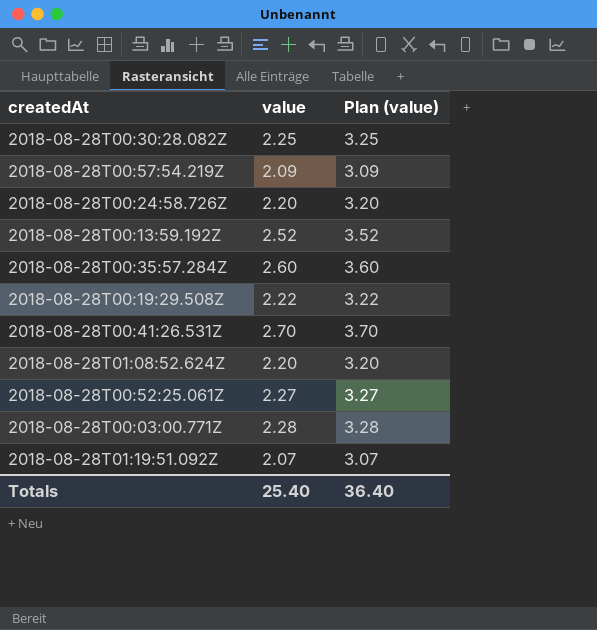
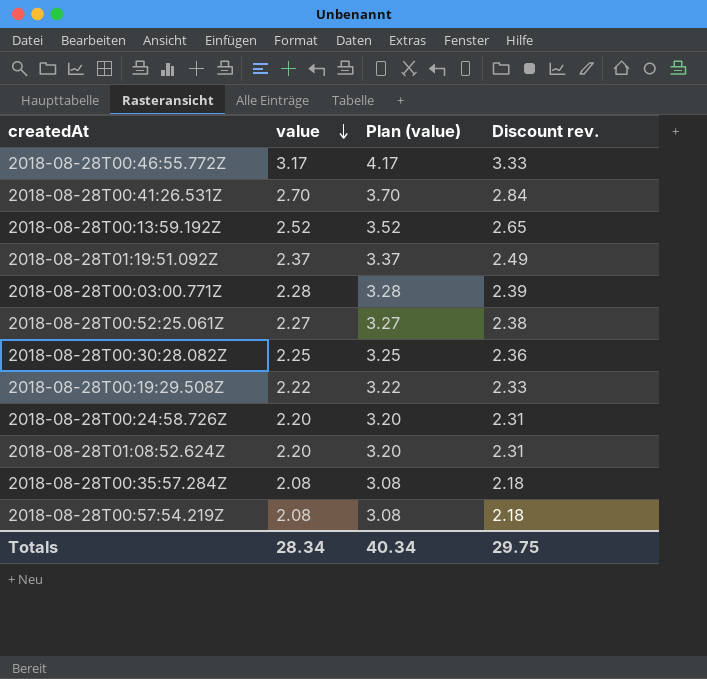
row order: none -> value descending
column Discount rev. | formula: none -> [value] * 1.05
row 2018-08-28T00:46:55.772Z: none -> 3.17 | 4.17 | 3.33
2018-08-28T01:19:51.092Z | value: 2.07 -> 2.37
2018-08-28T01:19:51.092Z | Plan (value): 3.07 -> 3.37
2018-08-28T00:35:57.284Z | value: 2.60 -> 2.08
2018-08-28T00:35:57.284Z | Plan (value): 3.60 -> 3.08
2018-08-28T00:57:54.219Z | value: 2.09 -> 2.08
2018-08-28T00:57:54.219Z | Plan (value): 3.09 -> 3.08
Totals | value: 25.40 -> 28.34
Totals | Plan (value): 36.40 -> 40.34

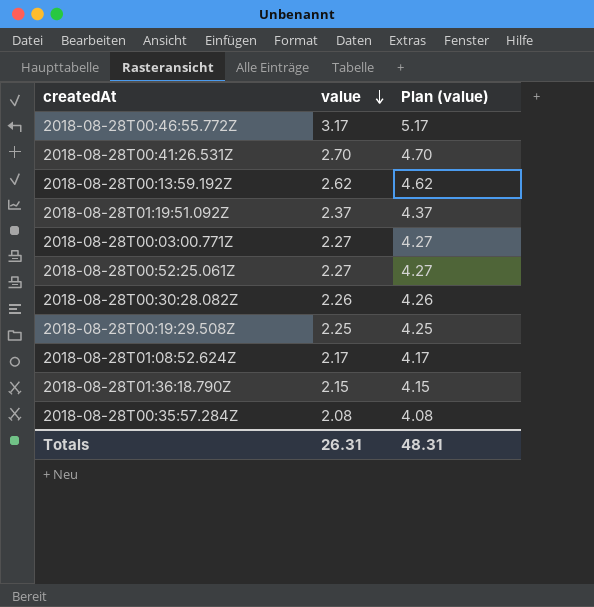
column Discount rev. | formula: [value] * 1.05 -> none
column Plan (value) | formula: [value] + 1 -> [value] + 2
row 2018-08-28T00:24:58.726Z: 2.20 | 3.20 | 2.31 -> none
row 2018-08-28T00:57:54.219Z: 2.08 | 3.08 | 2.18 -> none
2018-08-28T00:13:59.192Z | value: 2.52 -> 2.62
2018-08-28T00:03:00.771Z | value: 2.28 -> 2.27
2018-08-28T00:30:28.082Z | value: 2.25 -> 2.26
2018-08-28T00:19:29.508Z | value: 2.22 -> 2.25
2018-08-28T01:08:52.624Z | value: 2.20 -> 2.17
row 2018-08-28T01:36:18.790Z: none -> 2.15 | 4.15
Totals | value: 28.34 -> 26.31
Totals | Plan (value): 40.34 -> 48.31

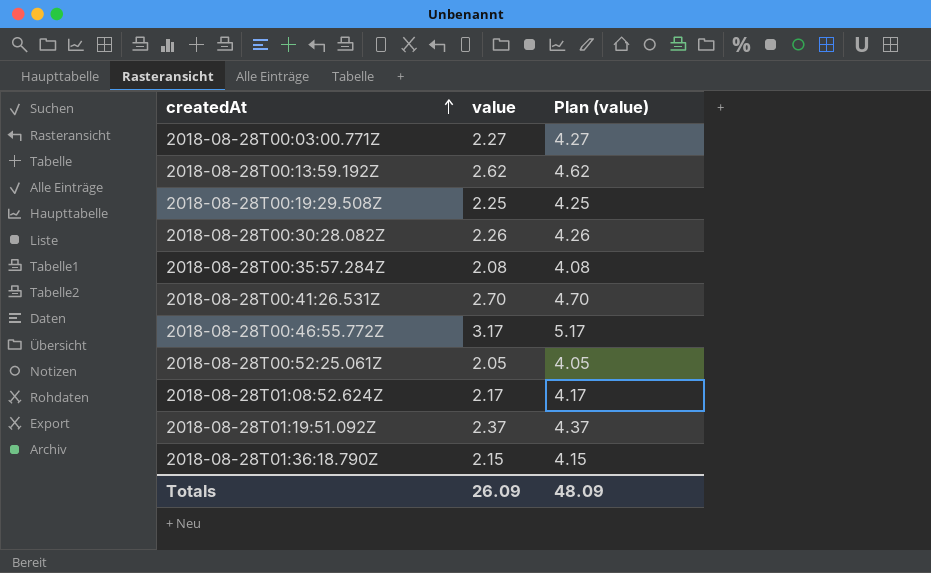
row order: value descending -> createdAt ascending
2018-08-28T00:52:25.061Z | value: 2.27 -> 2.05
2018-08-28T00:52:25.061Z | Plan (value): 4.27 -> 4.05
Totals | value: 26.31 -> 26.09
Totals | Plan (value): 48.31 -> 48.09

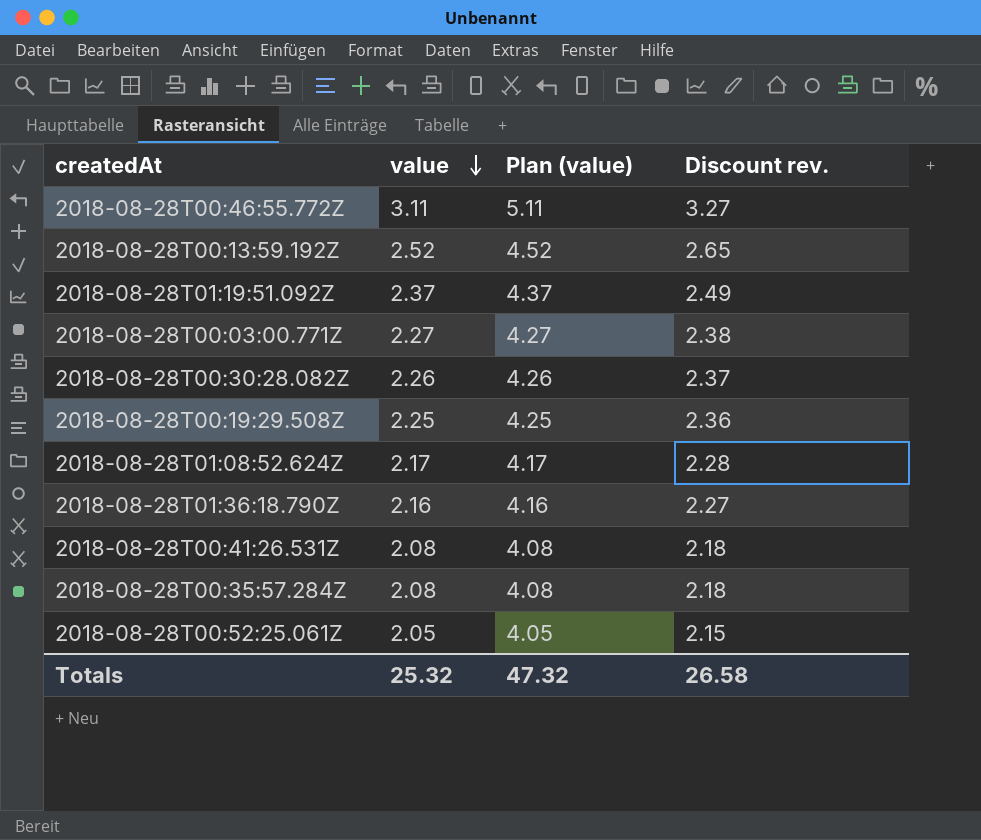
row order: createdAt ascending -> value descending
column Discount rev. | formula: none -> [value] * 1.05
2018-08-28T00:46:55.772Z | value: 3.17 -> 3.11
2018-08-28T00:46:55.772Z | Plan (value): 5.17 -> 5.11
2018-08-28T00:13:59.192Z | value: 2.62 -> 2.52
2018-08-28T00:13:59.192Z | Plan (value): 4.62 -> 4.52
2018-08-28T01:36:18.790Z | value: 2.15 -> 2.16
2018-08-28T01:36:18.790Z | Plan (value): 4.15 -> 4.16
2018-08-28T00:41:26.531Z | value: 2.70 -> 2.08
2018-08-28T00:41:26.531Z | Plan (value): 4.70 -> 4.08
Totals | value: 26.09 -> 25.32
Totals | Plan (value): 48.09 -> 47.32

